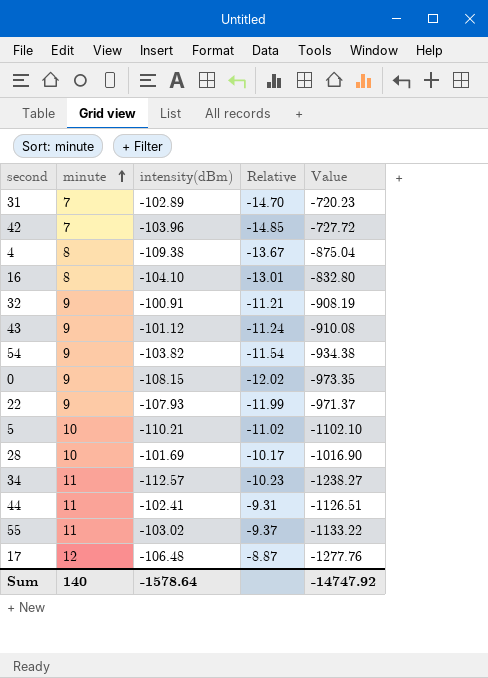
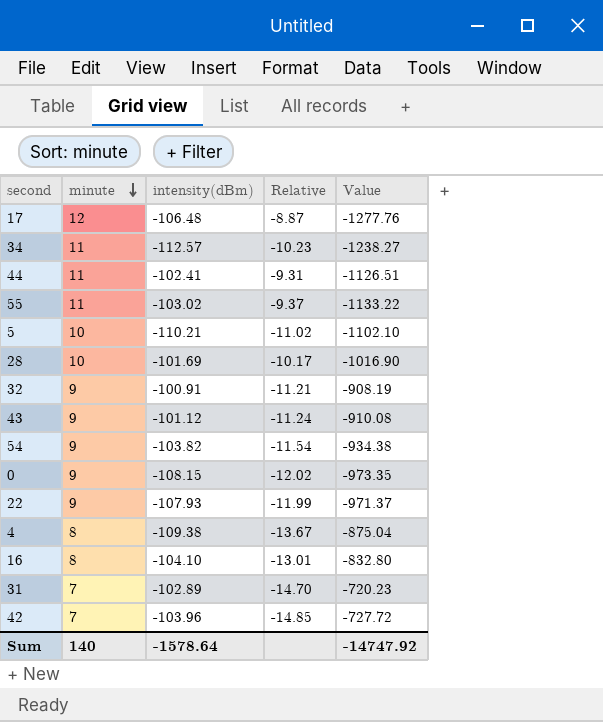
row order: minute ascending -> minute descending

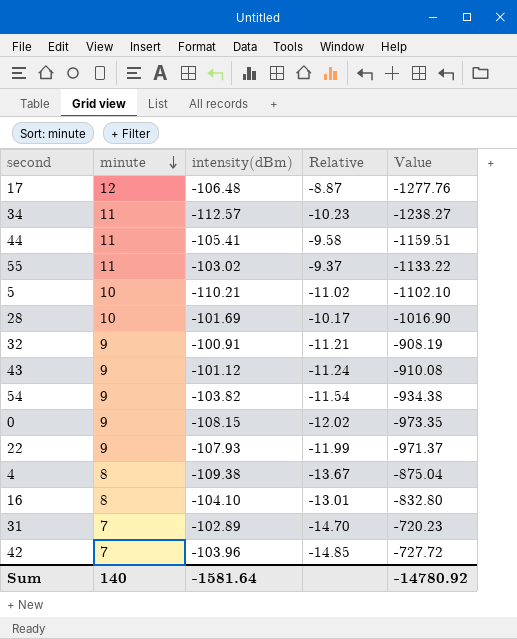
44 | intensity(dBm): -102.41 -> -105.41
44 | Relative: -9.31 -> -9.58
44 | Value: -1126.51 -> -1159.51
Sum | intensity(dBm): -1578.64 -> -1581.64
Sum | Value: -14747.92 -> -14780.92

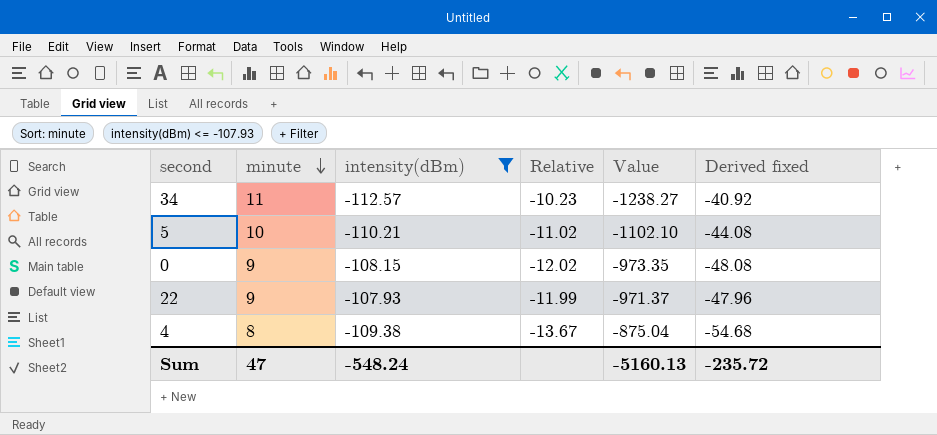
filter: none -> intensity(dBm) <= -107.93
column Derived fixed | formula: none -> [Relative] * 4
Sum | minute: 140 -> 47
Sum | intensity(dBm): -1581.64 -> -548.24
Sum | Value: -14780.92 -> -5160.13

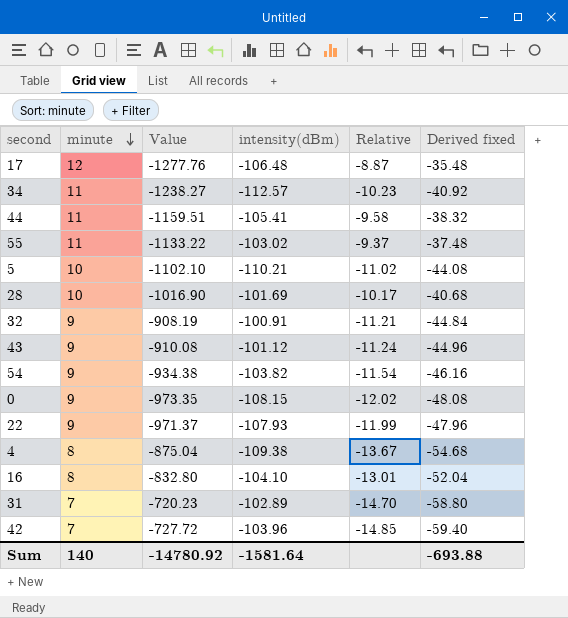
filter: intensity(dBm) <= -107.93 -> none
column Value | position: 5 -> 3
Sum | minute: 47 -> 140
Sum | Value: -5160.13 -> -14780.92
Sum | intensity(dBm): -548.24 -> -1581.64
Sum | Derived fixed: -235.72 -> -693.88

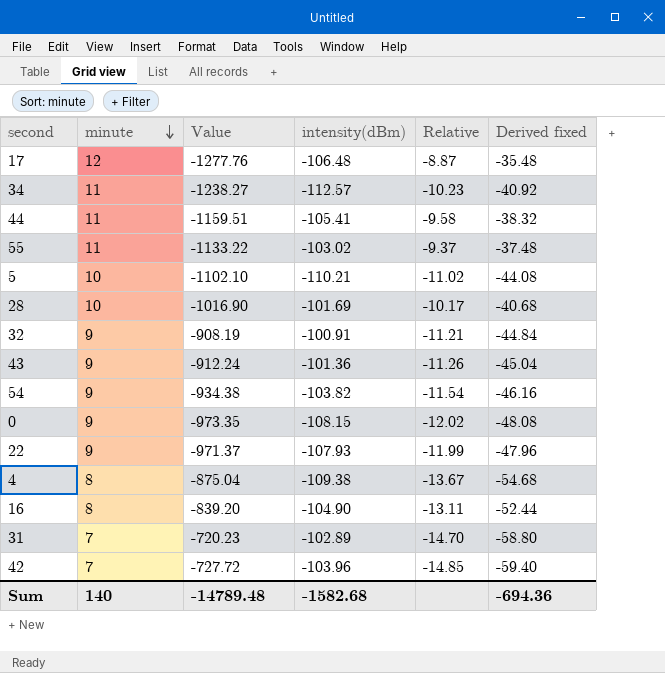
43 | Value: -910.08 -> -912.24
43 | intensity(dBm): -101.12 -> -101.36
43 | Relative: -11.24 -> -11.26
43 | Derived fixed: -44.96 -> -45.04
16 | Value: -832.80 -> -839.20
16 | intensity(dBm): -104.10 -> -104.90
16 | Relative: -13.01 -> -13.11
16 | Derived fixed: -52.04 -> -52.44
Sum | Value: -14780.92 -> -14789.48
Sum | intensity(dBm): -1581.64 -> -1582.68
Sum | Derived fixed: -693.88 -> -694.36

